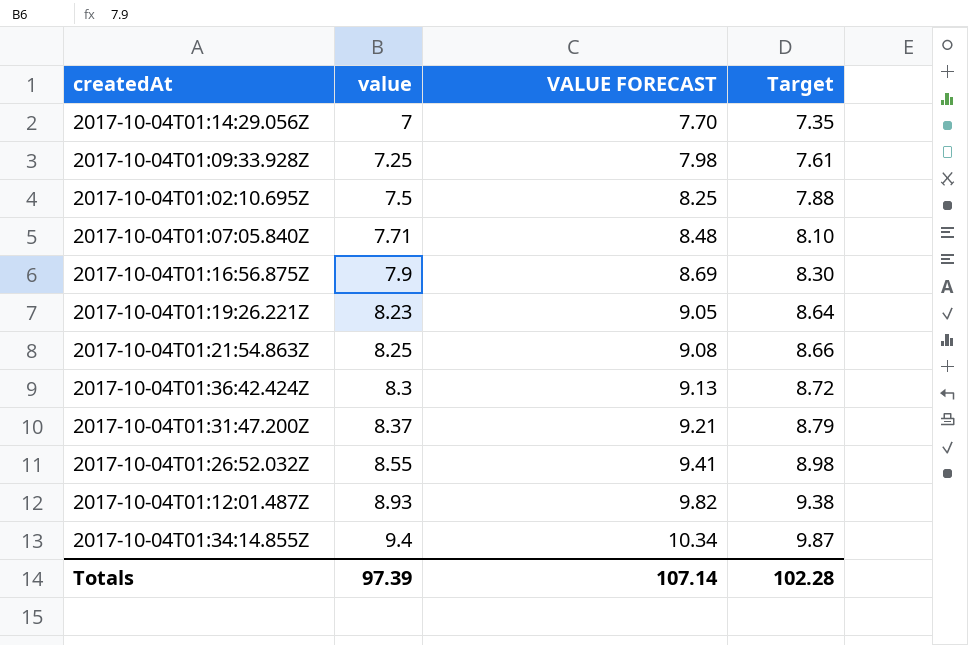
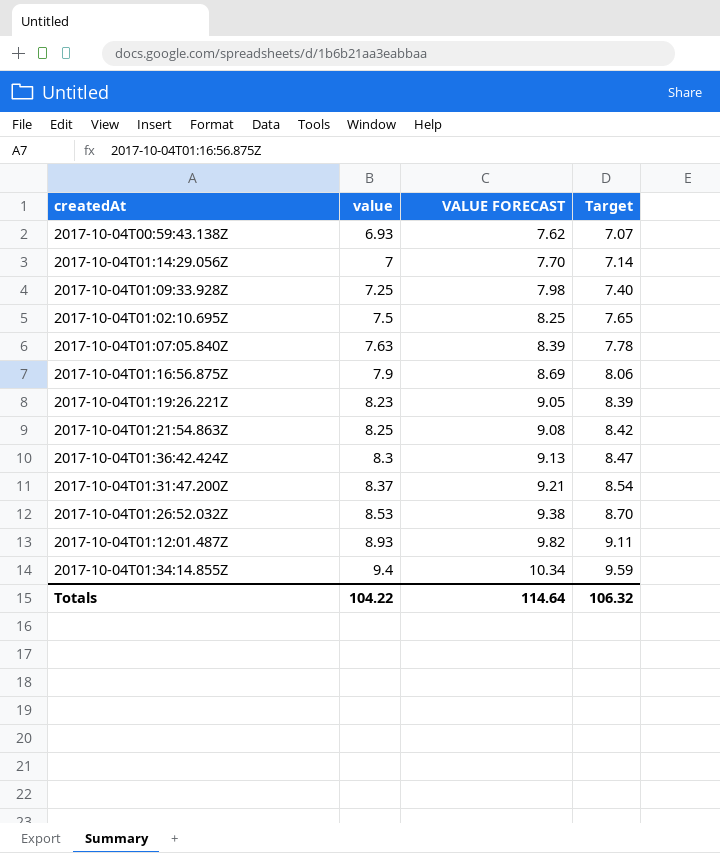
column Target | formula: [value] * 1.05 -> [value] * 1.02
row 2017-10-04T00:59:43.138Z: none -> 6.93 | 7.62 | 7.07
2017-10-04T01:07:05.840Z | value: 7.71 -> 7.63
2017-10-04T01:07:05.840Z | VALUE FORECAST: 8.48 -> 8.39
2017-10-04T01:26:52.032Z | value: 8.55 -> 8.53
2017-10-04T01:26:52.032Z | VALUE FORECAST: 9.41 -> 9.38
Totals | value: 97.39 -> 104.22
Totals | VALUE FORECAST: 107.14 -> 114.64
Totals | Target: 102.28 -> 106.32

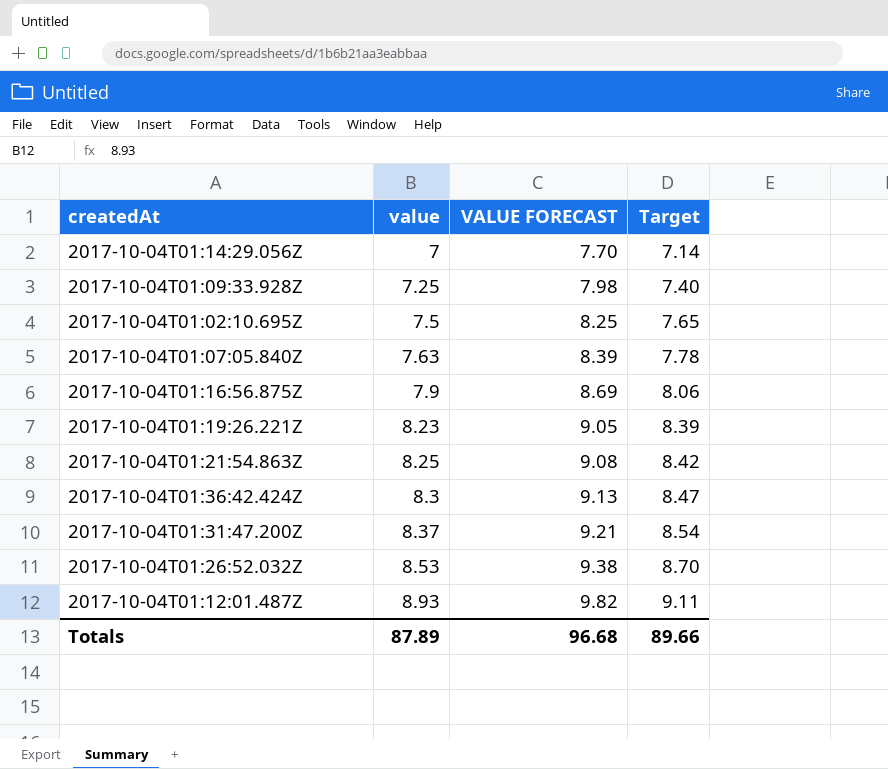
row 2017-10-04T00:59:43.138Z: 6.93 | 7.62 | 7.07 -> none
row 2017-10-04T01:34:14.855Z: 9.4 | 10.34 | 9.59 -> none
Totals | value: 104.22 -> 87.89
Totals | VALUE FORECAST: 114.64 -> 96.68
Totals | Target: 106.32 -> 89.66

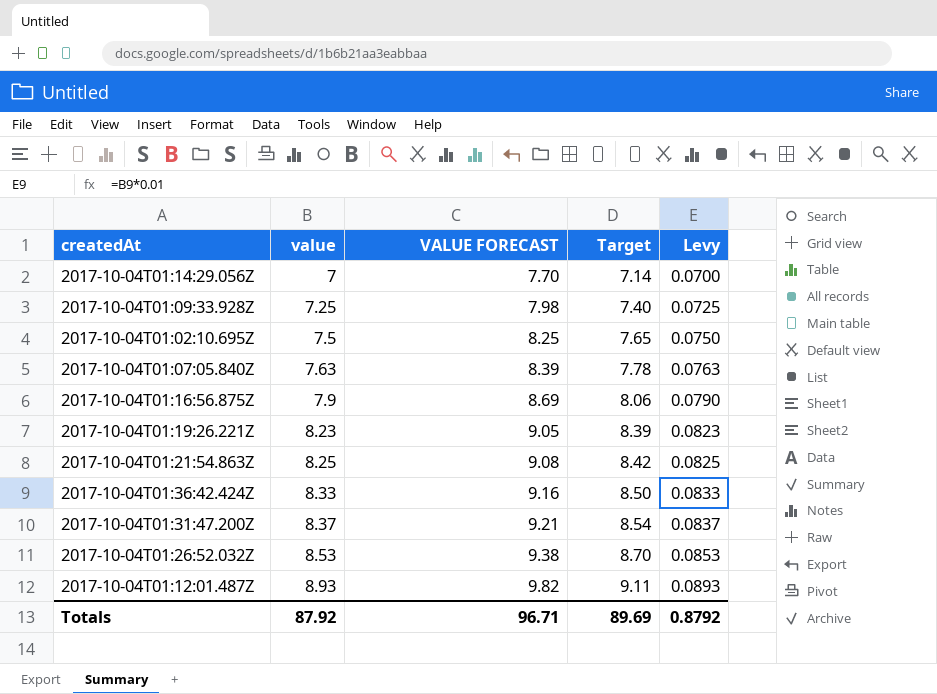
column Levy | formula: none -> [value] * 0.01
2017-10-04T01:36:42.424Z | value: 8.3 -> 8.33
2017-10-04T01:36:42.424Z | VALUE FORECAST: 9.13 -> 9.16
2017-10-04T01:36:42.424Z | Target: 8.47 -> 8.50
Totals | value: 87.89 -> 87.92
Totals | VALUE FORECAST: 96.68 -> 96.71
Totals | Target: 89.66 -> 89.69

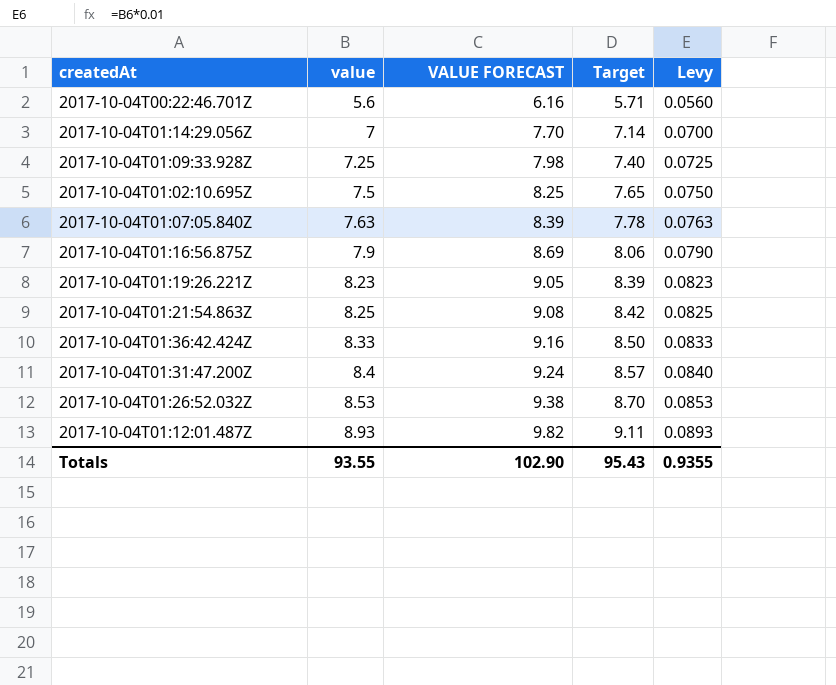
row 2017-10-04T00:22:46.701Z: none -> 5.6 | 6.16 | 5.71 | 0.0560
2017-10-04T01:31:47.200Z | value: 8.37 -> 8.4
2017-10-04T01:31:47.200Z | VALUE FORECAST: 9.21 -> 9.24
2017-10-04T01:31:47.200Z | Target: 8.54 -> 8.57
2017-10-04T01:31:47.200Z | Levy: 0.0837 -> 0.0840
Totals | value: 87.92 -> 93.55
Totals | VALUE FORECAST: 96.71 -> 102.90
Totals | Target: 89.69 -> 95.43
Totals | Levy: 0.8792 -> 0.9355

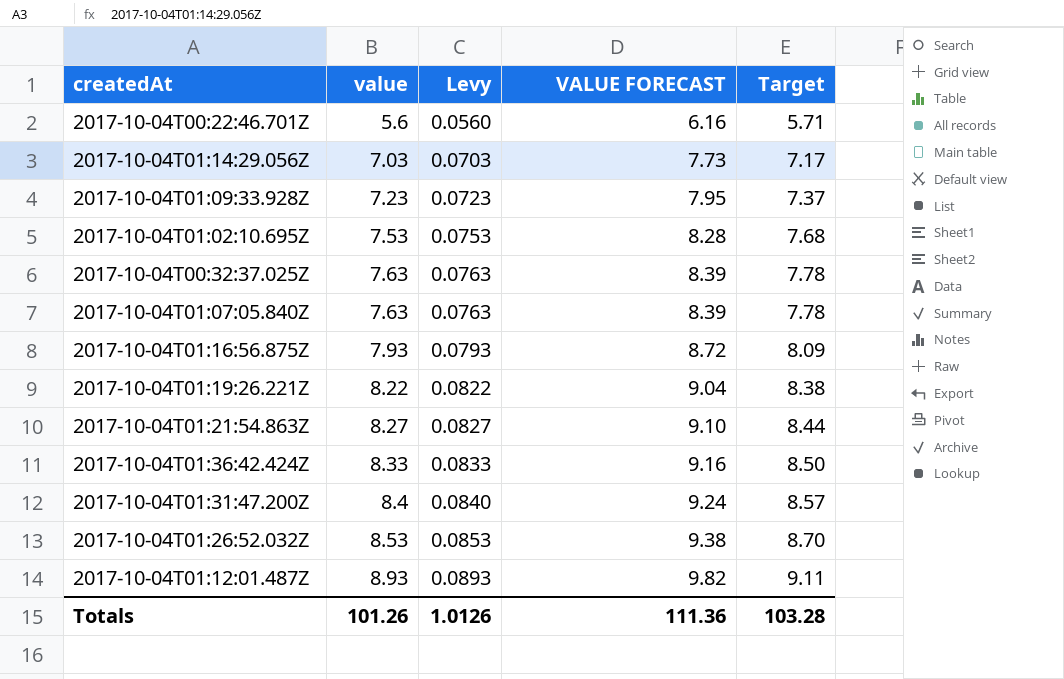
column Levy | position: 5 -> 3
2017-10-04T01:14:29.056Z | value: 7 -> 7.03
2017-10-04T01:14:29.056Z | Levy: 0.0700 -> 0.0703
2017-10-04T01:14:29.056Z | VALUE FORECAST: 7.70 -> 7.73
2017-10-04T01:14:29.056Z | Target: 7.14 -> 7.17
2017-10-04T01:09:33.928Z | value: 7.25 -> 7.23
2017-10-04T01:09:33.928Z | Levy: 0.0725 -> 0.0723
2017-10-04T01:09:33.928Z | VALUE FORECAST: 7.98 -> 7.95
2017-10-04T01:09:33.928Z | Target: 7.40 -> 7.37
2017-10-04T01:02:10.695Z | value: 7.5 -> 7.53
2017-10-04T01:02:10.695Z | Levy: 0.0750 -> 0.0753
2017-10-04T01:02:10.695Z | VALUE FORECAST: 8.25 -> 8.28
2017-10-04T01:02:10.695Z | Target: 7.65 -> 7.68
row 2017-10-04T00:32:37.025Z: none -> 7.63 | 0.0763 | 8.39 | 7.78
2017-10-04T01:16:56.875Z | value: 7.9 -> 7.93
2017-10-04T01:16:56.875Z | Levy: 0.0790 -> 0.0793
2017-10-04T01:16:56.875Z | VALUE FORECAST: 8.69 -> 8.72
2017-10-04T01:16:56.875Z | Target: 8.06 -> 8.09
2017-10-04T01:19:26.221Z | value: 8.23 -> 8.22
2017-10-04T01:19:26.221Z | Levy: 0.0823 -> 0.0822
2017-10-04T01:19:26.221Z | VALUE FORECAST: 9.05 -> 9.04
2017-10-04T01:19:26.221Z | Target: 8.39 -> 8.38
2017-10-04T01:21:54.863Z | value: 8.25 -> 8.27
2017-10-04T01:21:54.863Z | Levy: 0.0825 -> 0.0827
2017-10-04T01:21:54.863Z | VALUE FORECAST: 9.08 -> 9.10
2017-10-04T01:21:54.863Z | Target: 8.42 -> 8.44
Totals | value: 93.55 -> 101.26
Totals | Levy: 0.9355 -> 1.0126
Totals | VALUE FORECAST: 102.90 -> 111.36
Totals | Target: 95.43 -> 103.28

